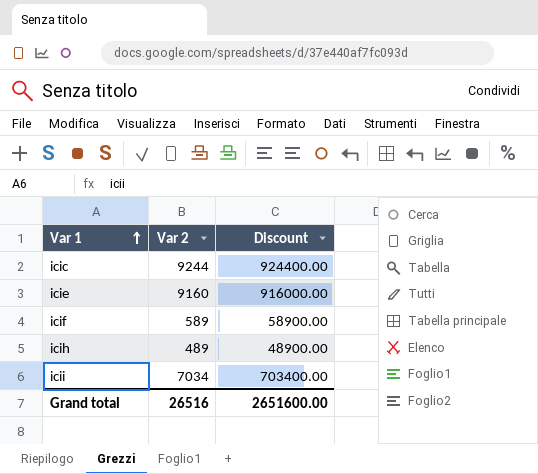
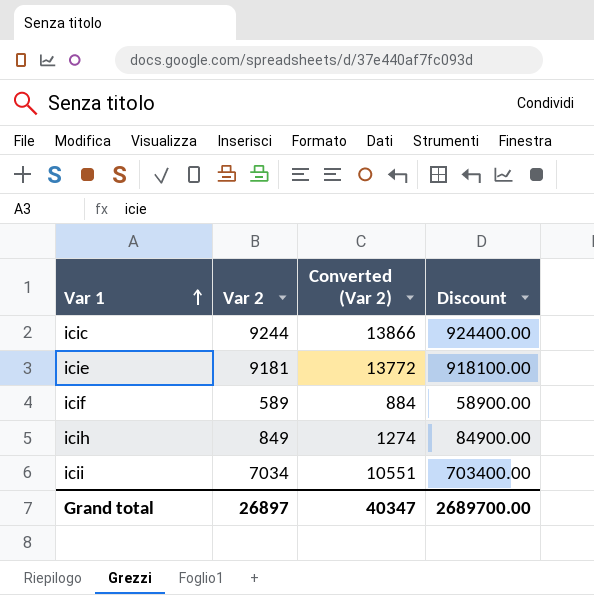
column Converted (Var 2) | formula: none -> [Var 2] * 1.5
icie | Var 2: 9160 -> 9181
icie | Discount: 916000.00 -> 918100.00
icih | Var 2: 489 -> 849
icih | Discount: 48900.00 -> 84900.00
Grand total | Var 2: 26516 -> 26897
Grand total | Discount: 2651600.00 -> 2689700.00

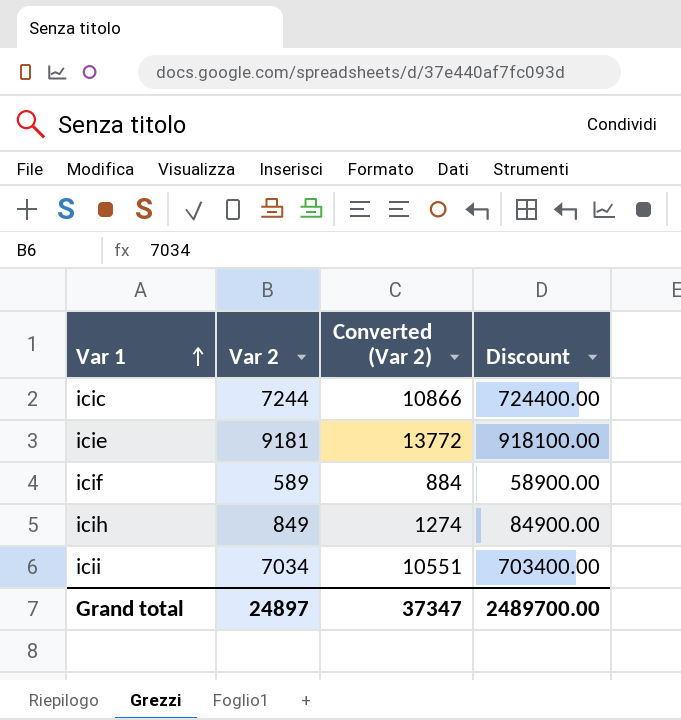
icic | Var 2: 9244 -> 7244
icic | Converted (Var 2): 13866 -> 10866
icic | Discount: 924400.00 -> 724400.00
Grand total | Var 2: 26897 -> 24897
Grand total | Converted (Var 2): 40347 -> 37347
Grand total | Discount: 2689700.00 -> 2489700.00

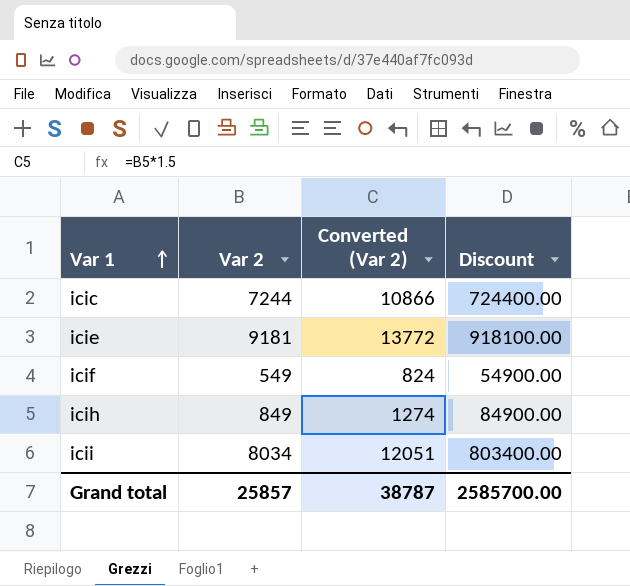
icif | Var 2: 589 -> 549
icif | Converted (Var 2): 884 -> 824
icif | Discount: 58900.00 -> 54900.00
icii | Var 2: 7034 -> 8034
icii | Converted (Var 2): 10551 -> 12051
icii | Discount: 703400.00 -> 803400.00
Grand total | Var 2: 24897 -> 25857
Grand total | Converted (Var 2): 37347 -> 38787
Grand total | Discount: 2489700.00 -> 2585700.00

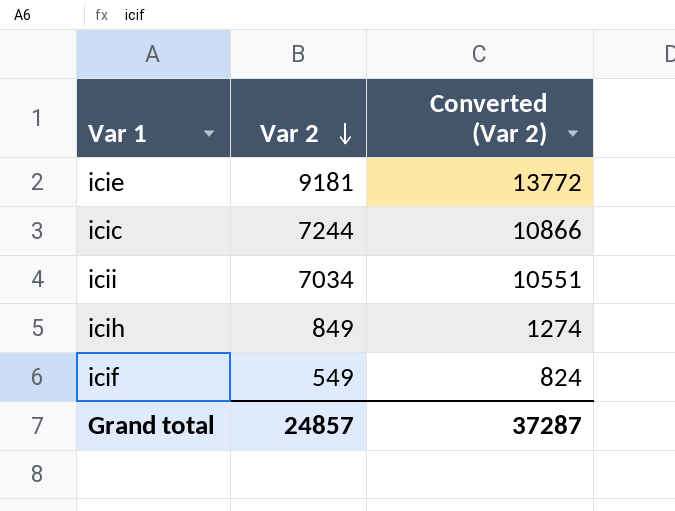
row order: Var 1 ascending -> Var 2 descending
column Discount | formula: [Var 2] * 100 -> none
icii | Var 2: 8034 -> 7034
icii | Converted (Var 2): 12051 -> 10551
Grand total | Var 2: 25857 -> 24857
Grand total | Converted (Var 2): 38787 -> 37287

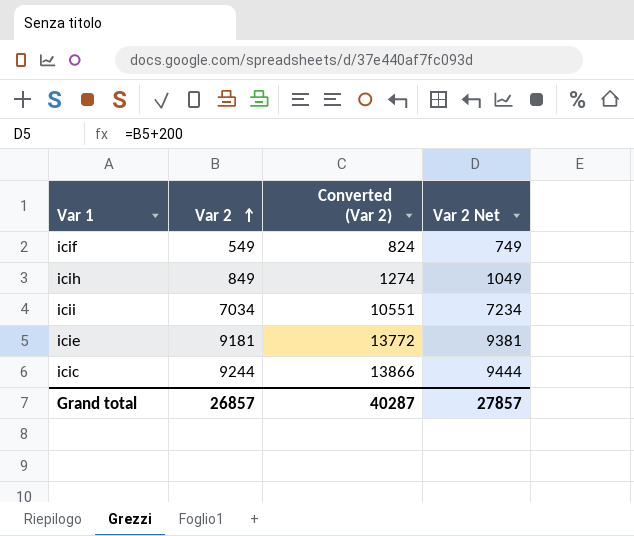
row order: Var 2 descending -> Var 2 ascending
column Var 2 Net | formula: none -> [Var 2] + 200
icic | Var 2: 7244 -> 9244
icic | Converted (Var 2): 10866 -> 13866
Grand total | Var 2: 24857 -> 26857
Grand total | Converted (Var 2): 37287 -> 40287

